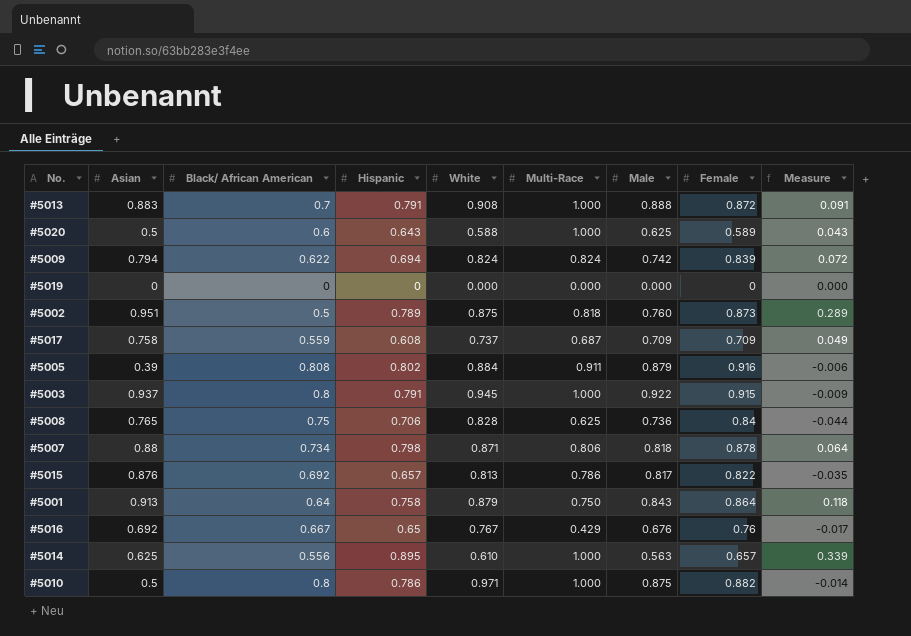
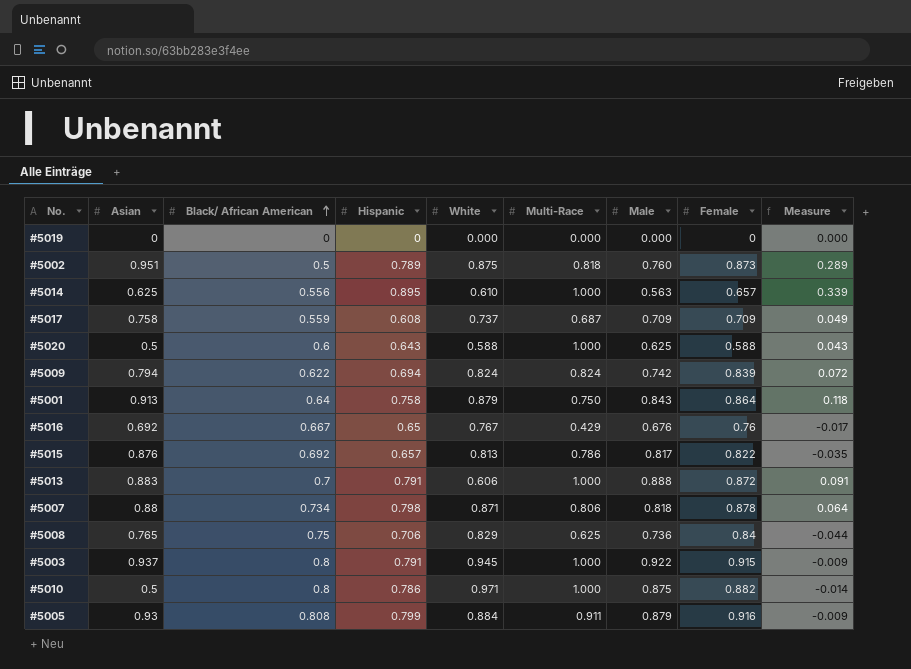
row order: none -> Black/ African American ascending
#5020 | Female: 0.589 -> 0.588
#5013 | White: 0.908 -> 0.606
#5008 | White: 0.828 -> 0.829
#5005 | Asian: 0.39 -> 0.93
#5005 | Hispanic: 0.802 -> 0.799
#5005 | Measure: -0.006 -> -0.009

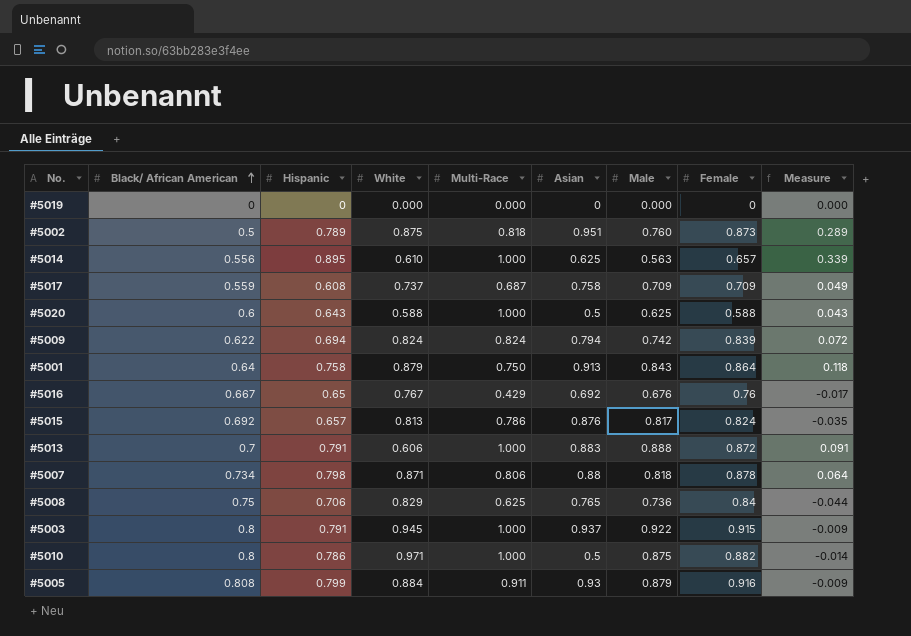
column Asian | position: 2 -> 6
#5015 | Female: 0.822 -> 0.824

